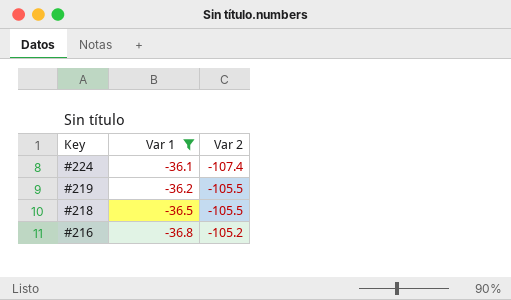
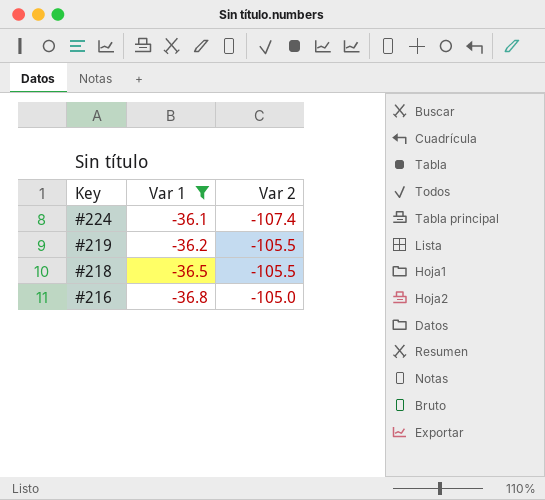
#216 | Var 2: -105.2 -> -105.0

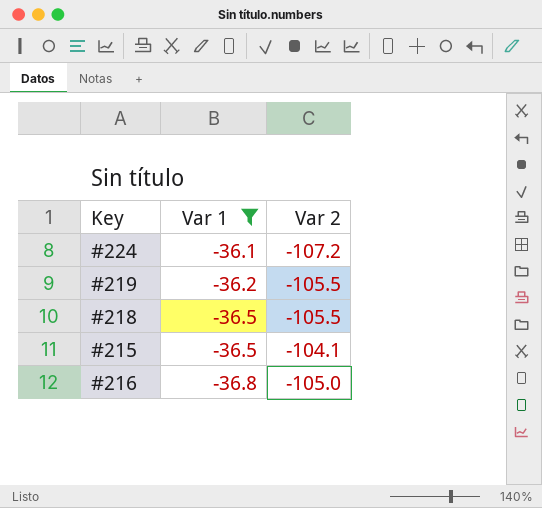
#224 | Var 2: -107.4 -> -107.2
row #215: none -> -36.5 | -104.1

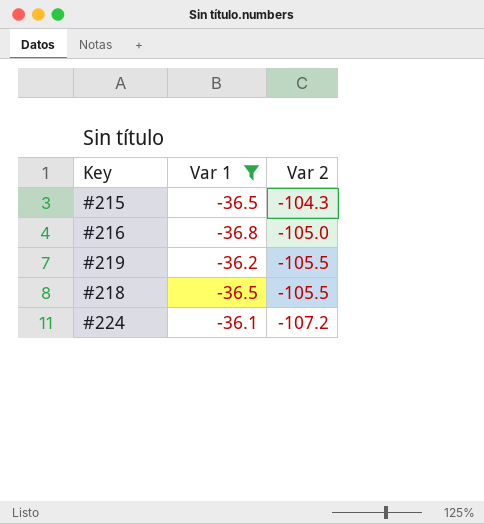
row order: Var 1 descending -> Var 2 descending
#215 | Var 2: -104.1 -> -104.3

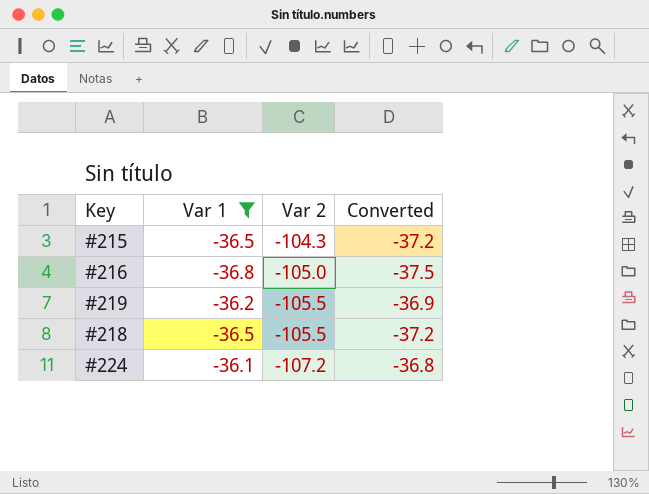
column Converted | formula: none -> [Var 1] * 1.02

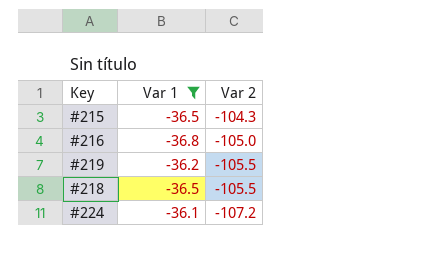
column Converted | formula: [Var 1] * 1.02 -> none

